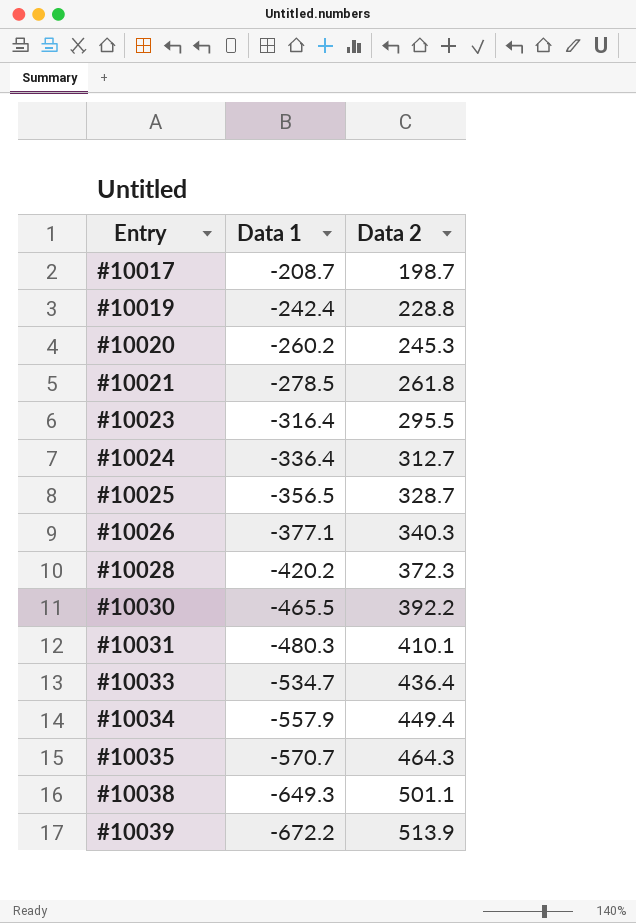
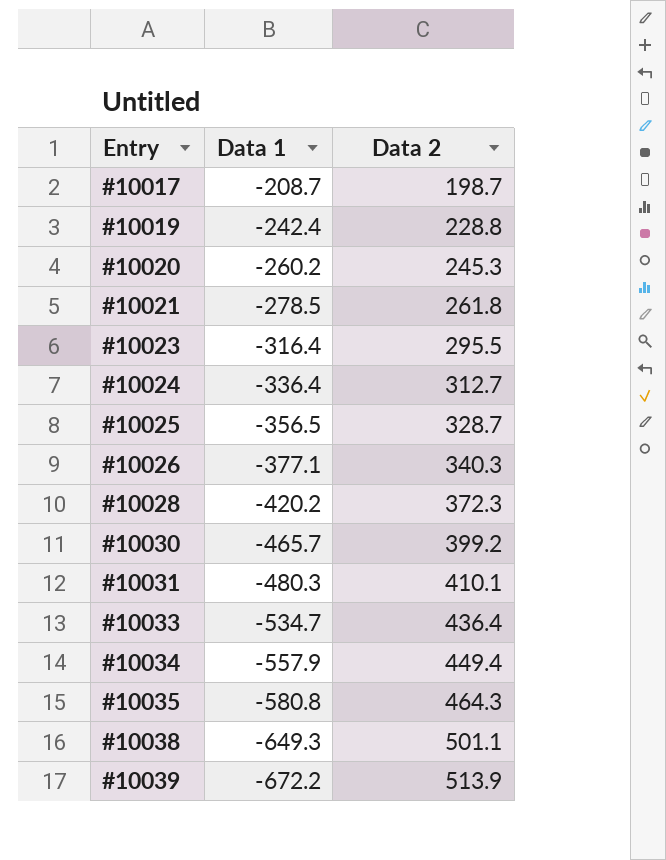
#10030 | Data 1: -465.5 -> -465.7
#10030 | Data 2: 392.2 -> 399.2
#10035 | Data 1: -570.7 -> -580.8

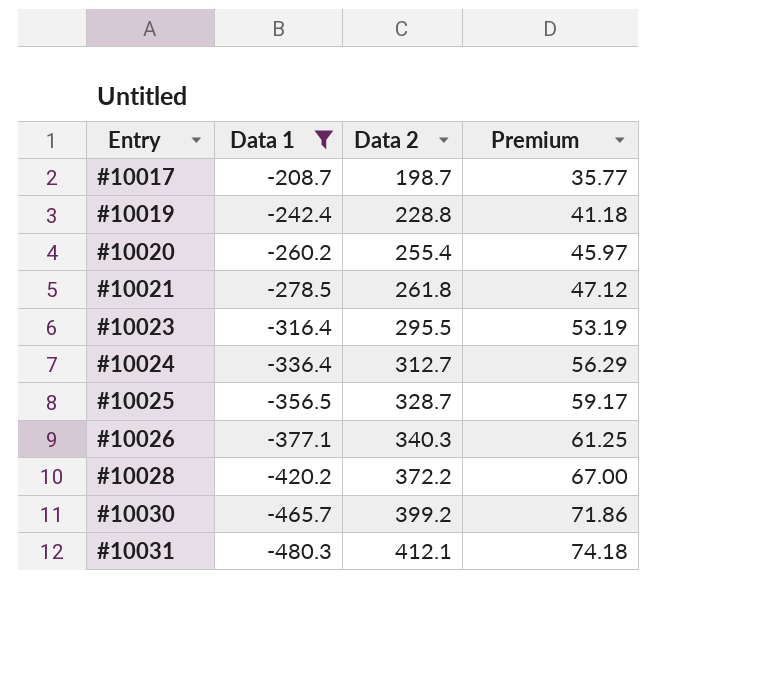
filter: none -> Data 1 >= -480.3
column Premium | formula: none -> [Data 2] * 0.18
#10020 | Data 2: 245.3 -> 255.4
#10028 | Data 2: 372.3 -> 372.2
#10031 | Data 2: 410.1 -> 412.1

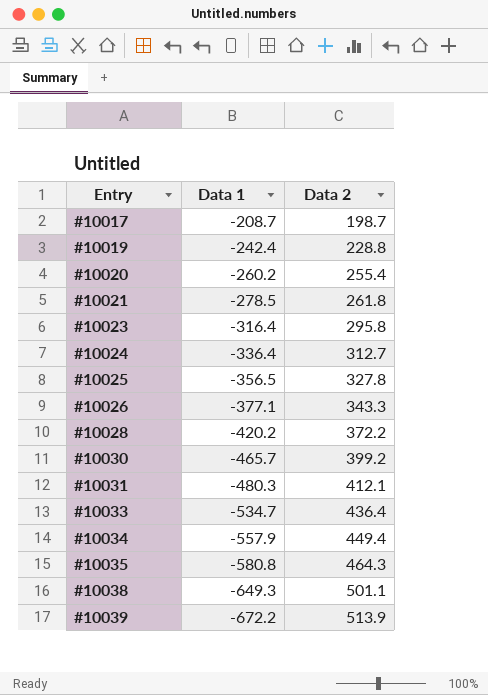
filter: Data 1 >= -480.3 -> none
column Premium | formula: [Data 2] * 0.18 -> none
#10023 | Data 2: 295.5 -> 295.8
#10025 | Data 2: 328.7 -> 327.8
#10026 | Data 2: 340.3 -> 343.3

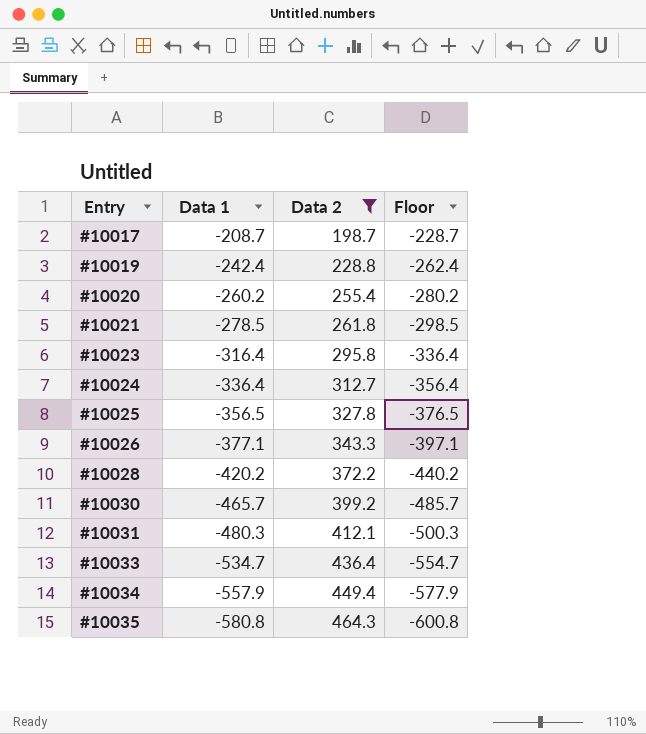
filter: none -> Data 2 <= 464.3
column Floor | formula: none -> [Data 1] - 20

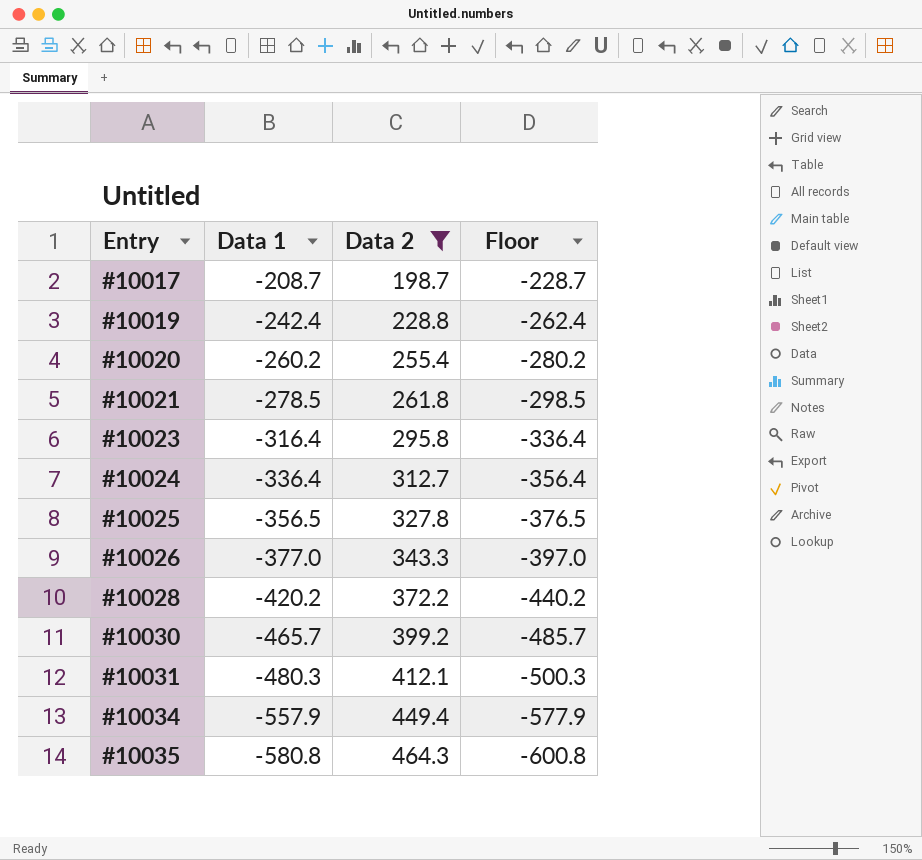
row #10033: -534.7 | 436.4 | -554.7 -> none
#10026 | Data 1: -377.1 -> -377.0
#10026 | Floor: -397.1 -> -397.0

